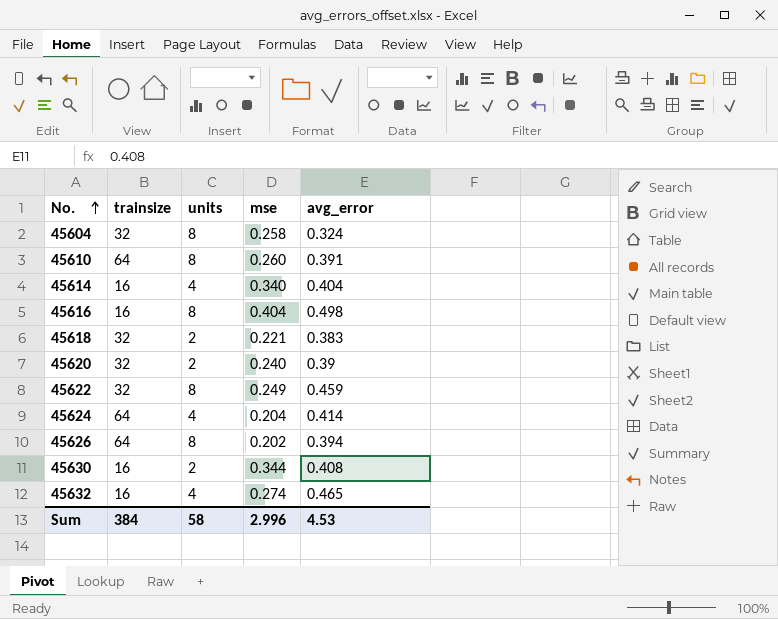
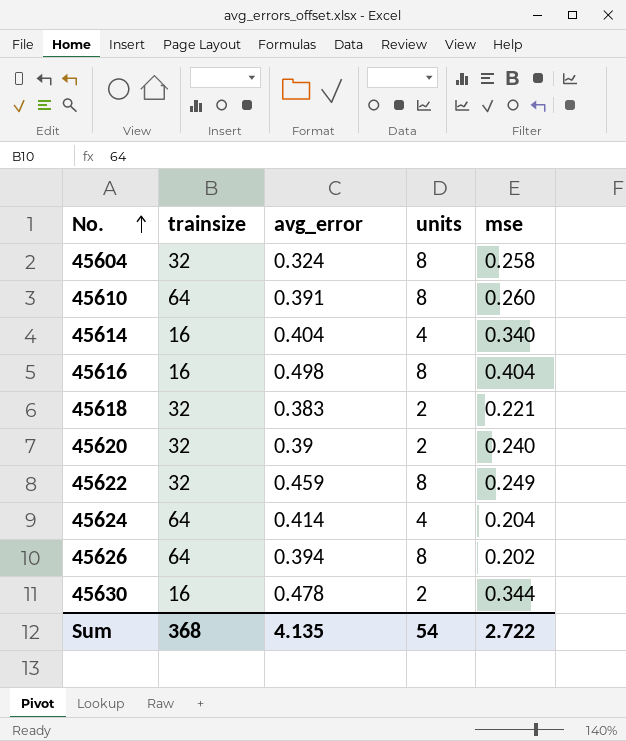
column avg_error | position: 5 -> 3
row 45632: 16 | 4 | 0.274 | 0.465 -> none
45630 | avg_error: 0.408 -> 0.478
Sum | trainsize: 384 -> 368
Sum | avg_error: 4.53 -> 4.135
Sum | units: 58 -> 54
Sum | mse: 2.996 -> 2.722

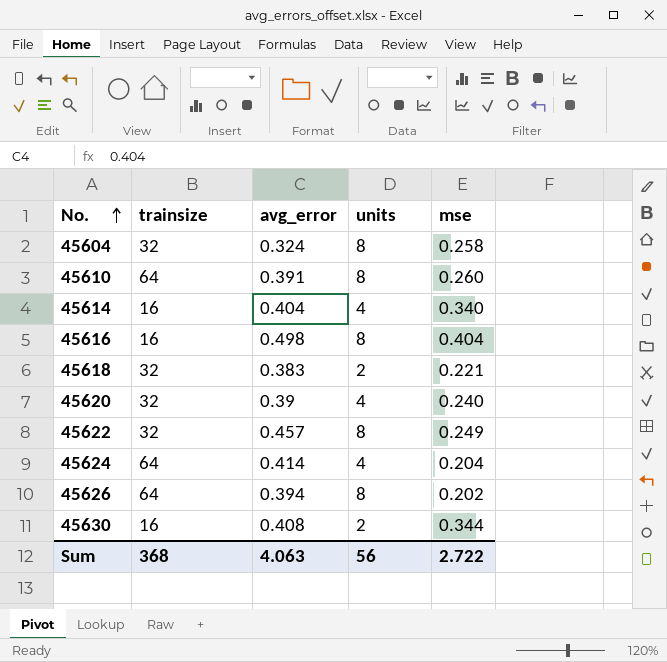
45620 | units: 2 -> 4
45622 | avg_error: 0.459 -> 0.457
45630 | avg_error: 0.478 -> 0.408
Sum | avg_error: 4.135 -> 4.063
Sum | units: 54 -> 56

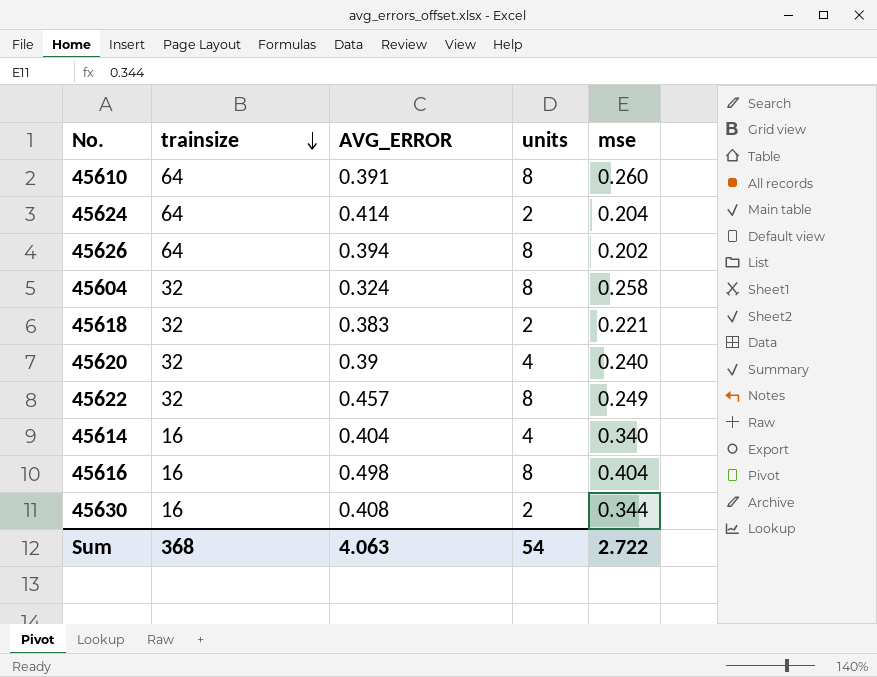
row order: No. ascending -> trainsize descending
column name: avg_error -> AVG_ERROR
45624 | units: 4 -> 2
Sum | units: 56 -> 54

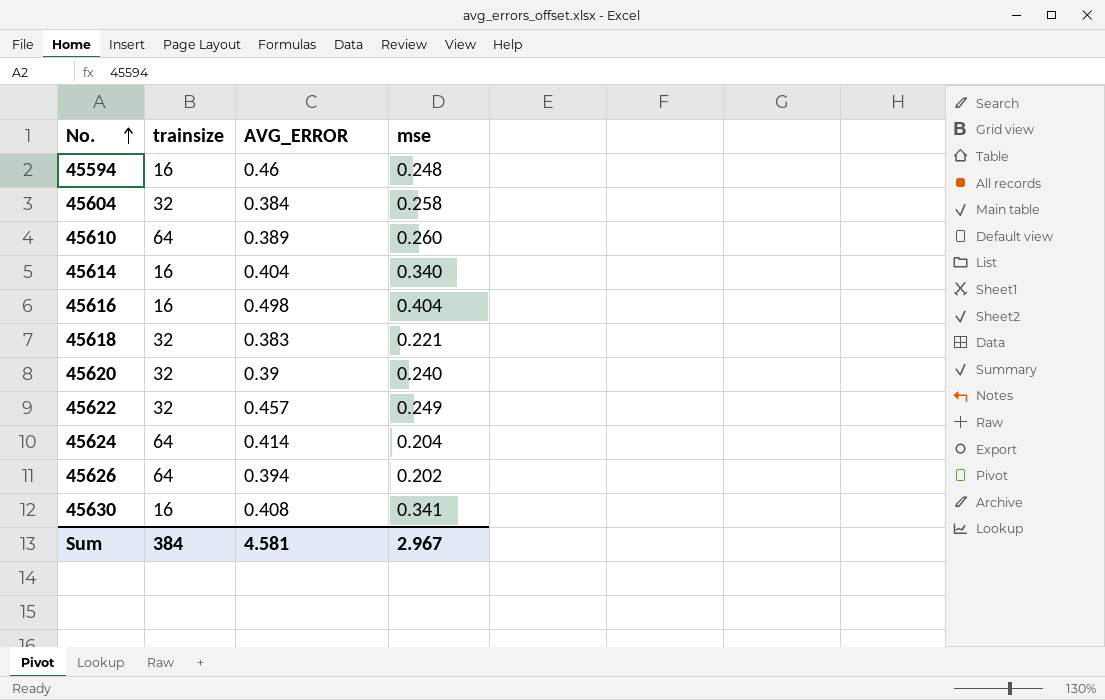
row order: trainsize descending -> No. ascending
column units | position: 4 -> none
row 45594: none -> 16 | 0.46 | 0.248
45604 | AVG_ERROR: 0.324 -> 0.384
45610 | AVG_ERROR: 0.391 -> 0.389
45630 | mse: 0.344 -> 0.341
Sum | trainsize: 368 -> 384
Sum | AVG_ERROR: 4.063 -> 4.581
Sum | mse: 2.722 -> 2.967

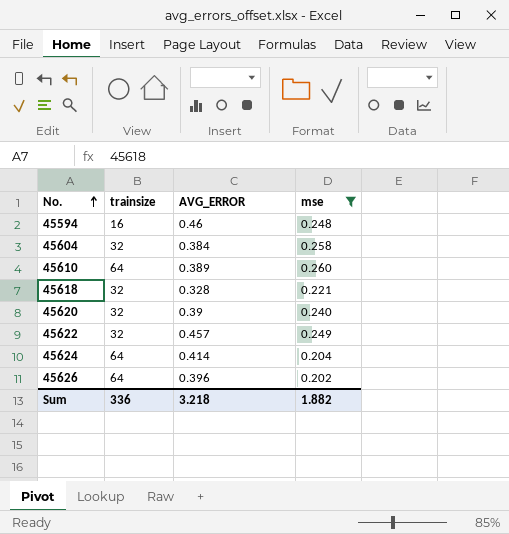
filter: none -> mse <= 0.260
45618 | AVG_ERROR: 0.383 -> 0.328
45626 | AVG_ERROR: 0.394 -> 0.396
Sum | trainsize: 384 -> 336
Sum | AVG_ERROR: 4.581 -> 3.218
Sum | mse: 2.967 -> 1.882

